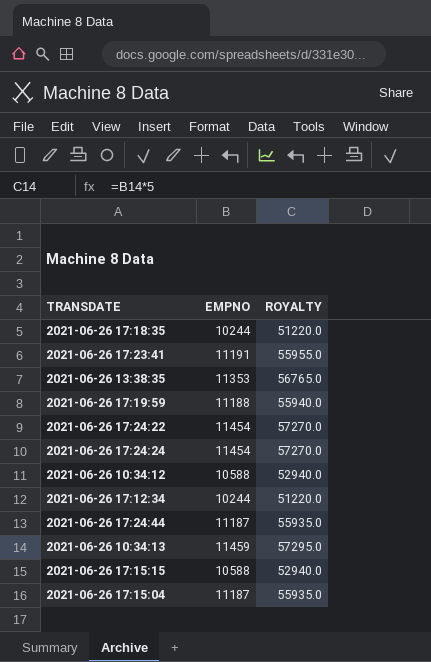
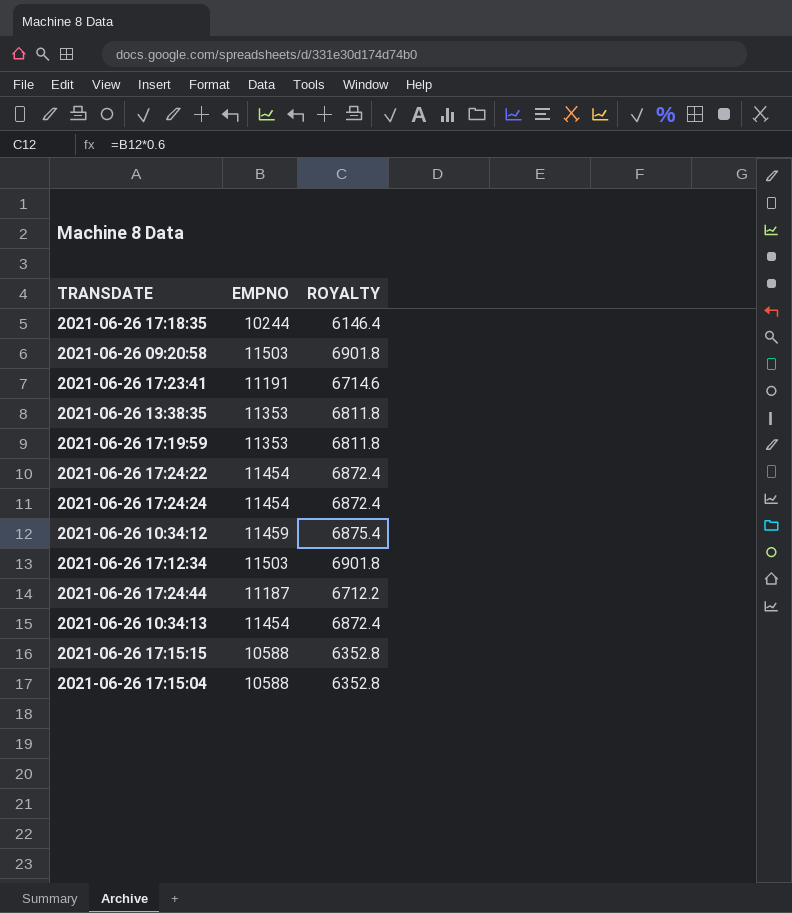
column ROYALTY | formula: [EMPNO] * 5 -> [EMPNO] * 0.6
row 2021-06-26 09:20:58: none -> 11503 | 6901.8
2021-06-26 17:19:59 | EMPNO: 11188 -> 11353
2021-06-26 10:34:12 | EMPNO: 10588 -> 11459
2021-06-26 17:12:34 | EMPNO: 10244 -> 11503
2021-06-26 10:34:13 | EMPNO: 11459 -> 11454
2021-06-26 17:15:04 | EMPNO: 11187 -> 10588

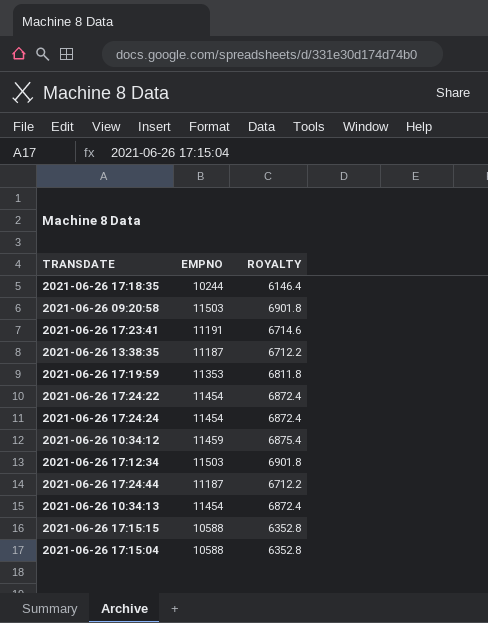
2021-06-26 13:38:35 | EMPNO: 11353 -> 11187
2021-06-26 13:38:35 | ROYALTY: 6811.8 -> 6712.2

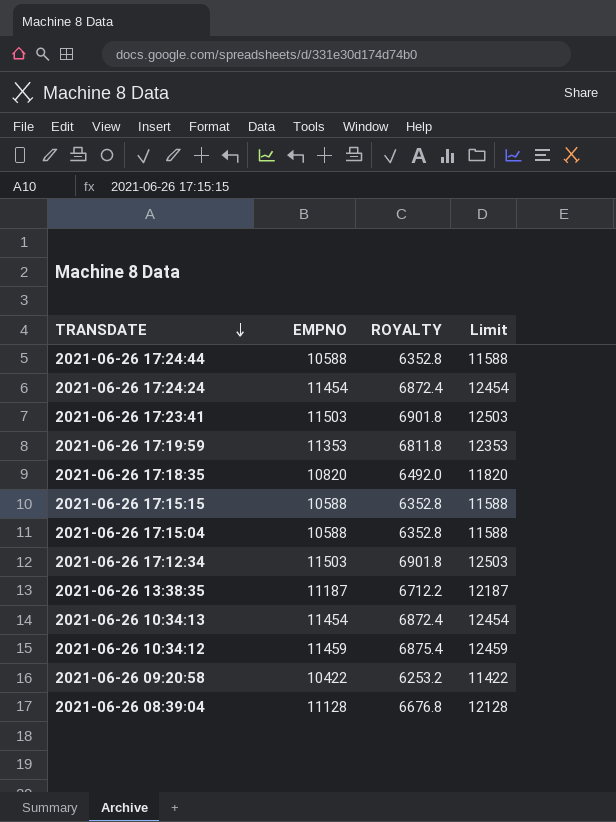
row order: none -> TRANSDATE descending
column Limit | formula: none -> [EMPNO] + 1000
row 2021-06-26 17:24:22: 11454 | 6872.4 -> none
2021-06-26 17:24:44 | EMPNO: 11187 -> 10588
2021-06-26 17:24:44 | ROYALTY: 6712.2 -> 6352.8
2021-06-26 17:23:41 | EMPNO: 11191 -> 11503
2021-06-26 17:23:41 | ROYALTY: 6714.6 -> 6901.8
2021-06-26 17:18:35 | EMPNO: 10244 -> 10820
2021-06-26 17:18:35 | ROYALTY: 6146.4 -> 6492.0
2021-06-26 09:20:58 | EMPNO: 11503 -> 10422
2021-06-26 09:20:58 | ROYALTY: 6901.8 -> 6253.2
row 2021-06-26 08:39:04: none -> 11128 | 6676.8 | 12128

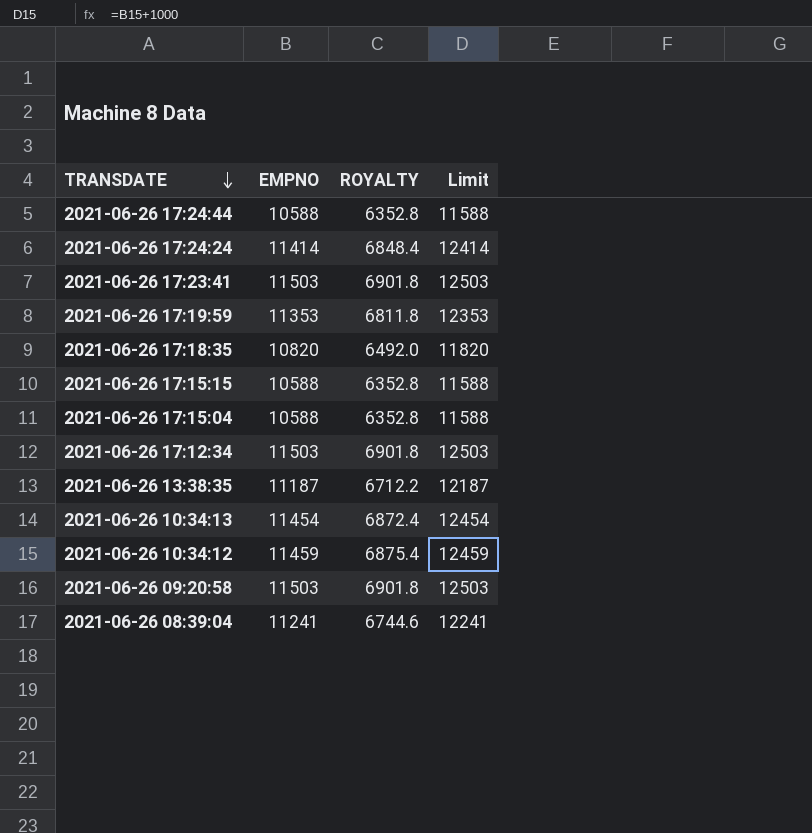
2021-06-26 17:24:24 | EMPNO: 11454 -> 11414
2021-06-26 17:24:24 | ROYALTY: 6872.4 -> 6848.4
2021-06-26 17:24:24 | Limit: 12454 -> 12414
2021-06-26 09:20:58 | EMPNO: 10422 -> 11503
2021-06-26 09:20:58 | ROYALTY: 6253.2 -> 6901.8
2021-06-26 09:20:58 | Limit: 11422 -> 12503
2021-06-26 08:39:04 | EMPNO: 11128 -> 11241
2021-06-26 08:39:04 | ROYALTY: 6676.8 -> 6744.6
2021-06-26 08:39:04 | Limit: 12128 -> 12241

